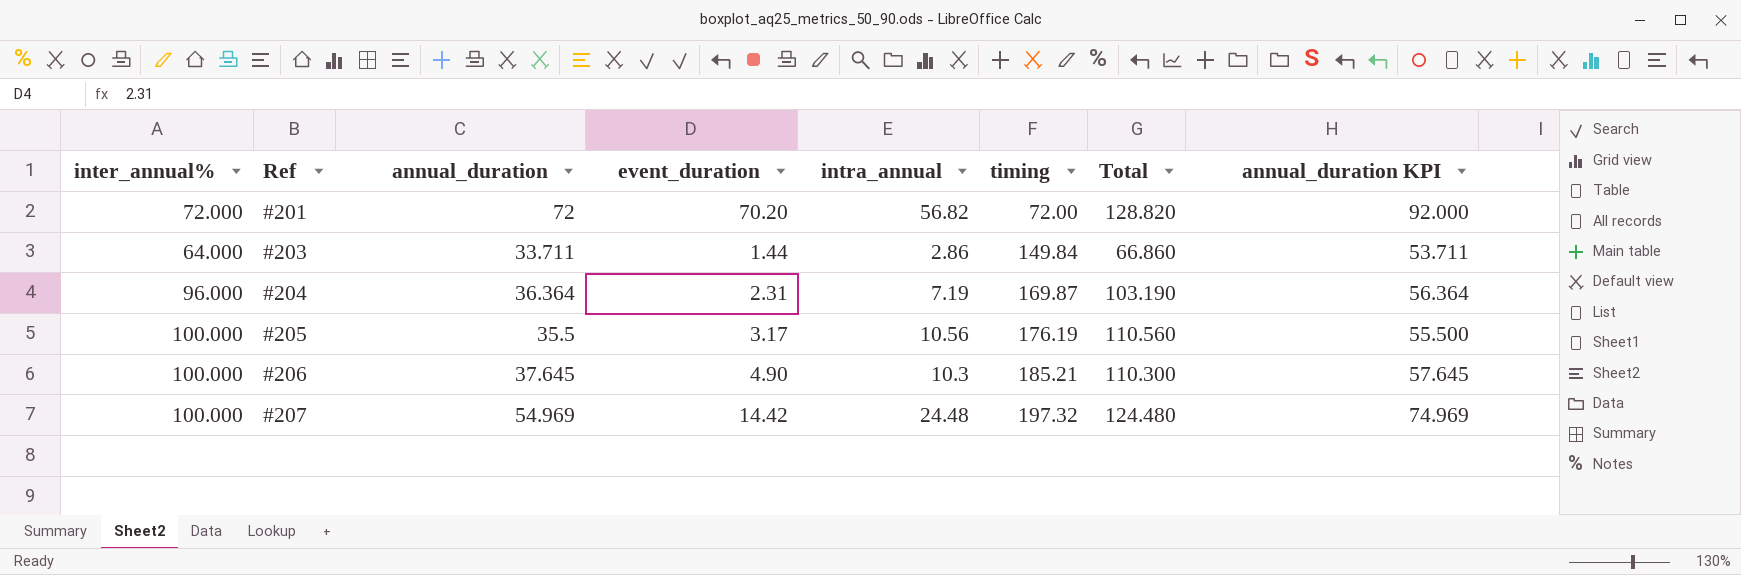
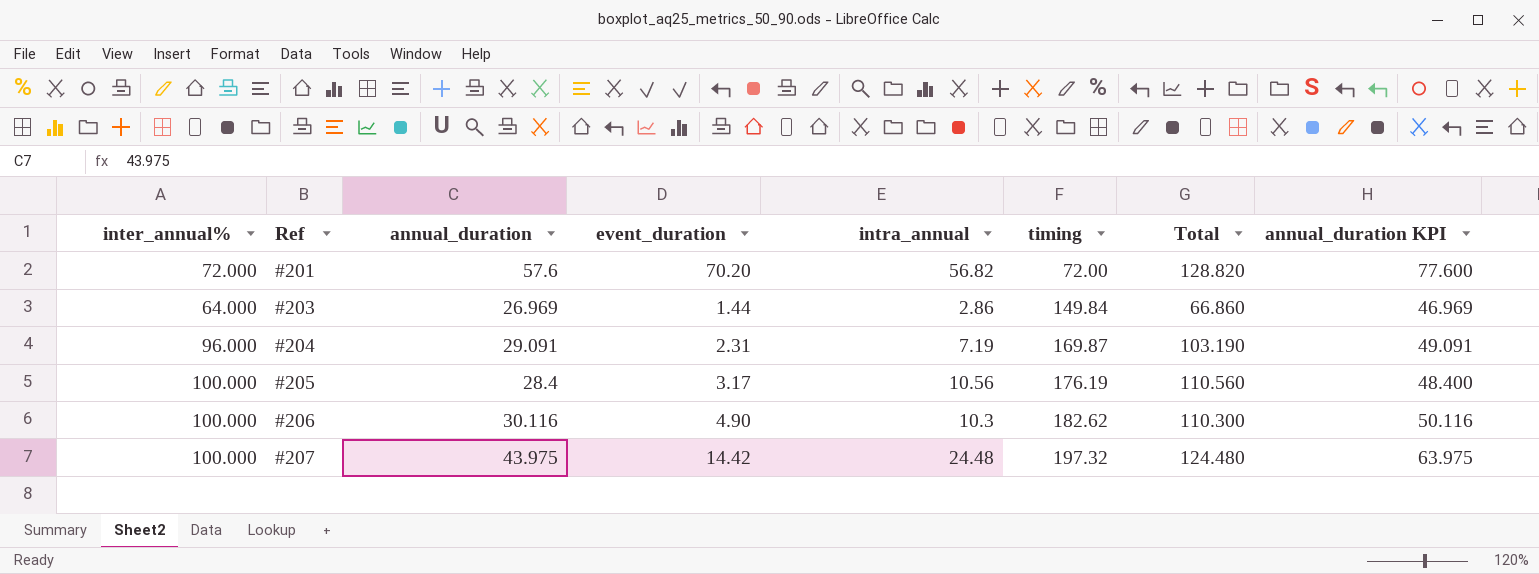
#201 | annual_duration: 72 -> 57.6
#201 | annual_duration KPI: 92.000 -> 77.600
#203 | annual_duration: 33.711 -> 26.969
#203 | annual_duration KPI: 53.711 -> 46.969
#204 | annual_duration: 36.364 -> 29.091
#204 | annual_duration KPI: 56.364 -> 49.091
#205 | annual_duration: 35.5 -> 28.4
#205 | annual_duration KPI: 55.500 -> 48.400
#206 | annual_duration: 37.645 -> 30.116
#206 | timing: 185.21 -> 182.62
#206 | annual_duration KPI: 57.645 -> 50.116
#207 | annual_duration: 54.969 -> 43.975
#207 | annual_duration KPI: 74.969 -> 63.975

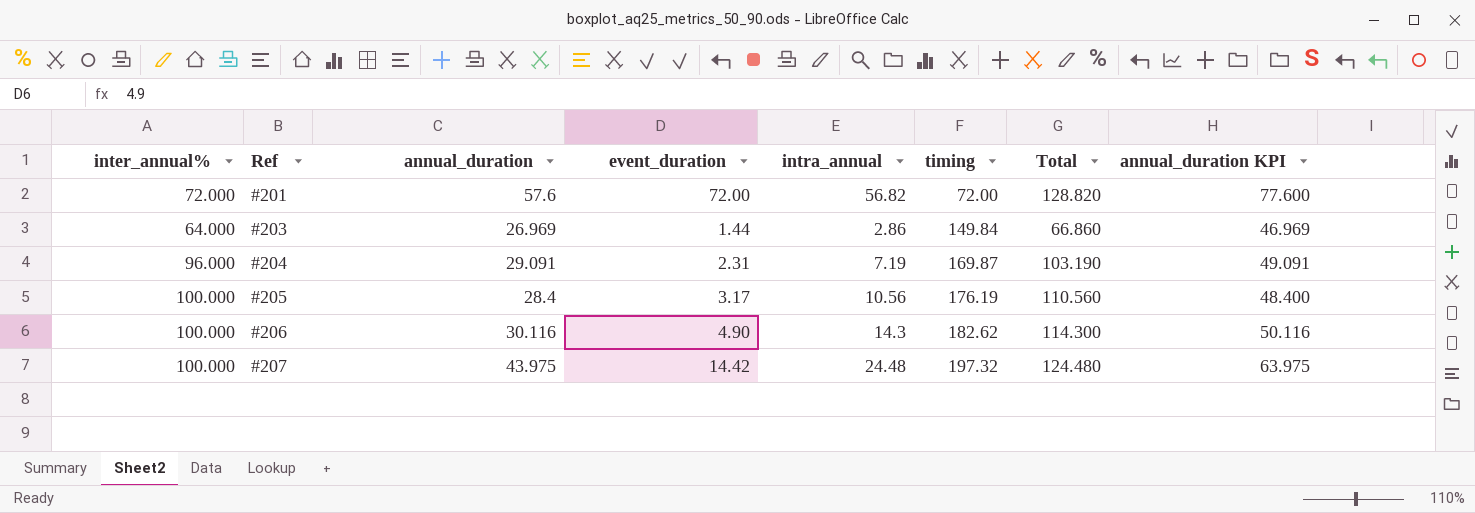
#201 | event_duration: 70.20 -> 72.00
#206 | intra_annual: 10.3 -> 14.3
#206 | Total: 110.300 -> 114.300

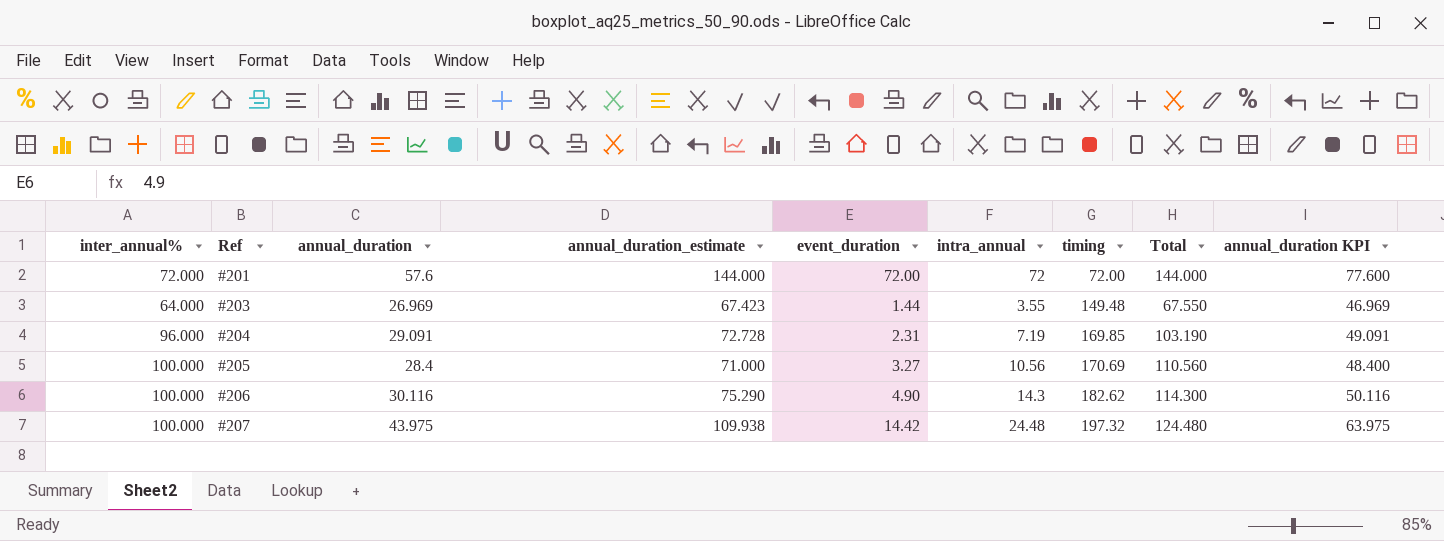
column annual_duration_estimate | formula: none -> [annual_duration] * 2.5
#201 | intra_annual: 56.82 -> 72
#201 | Total: 128.820 -> 144.000
#203 | intra_annual: 2.86 -> 3.55
#203 | timing: 149.84 -> 149.48
#203 | Total: 66.860 -> 67.550
#204 | timing: 169.87 -> 169.85
#205 | event_duration: 3.17 -> 3.27
#205 | timing: 176.19 -> 170.69

